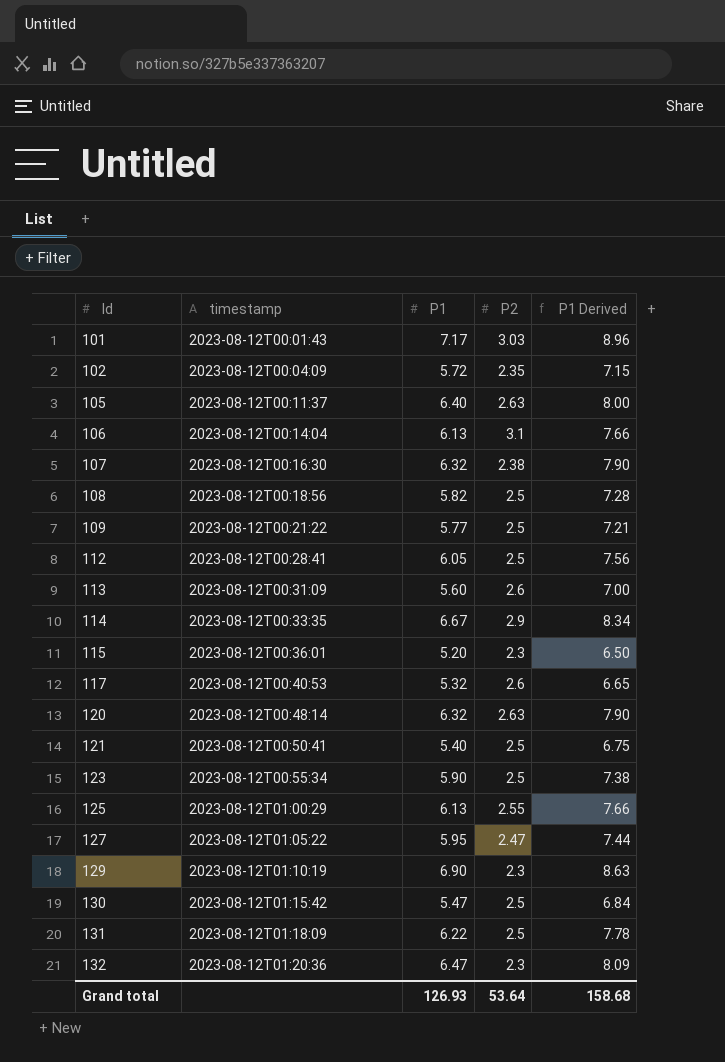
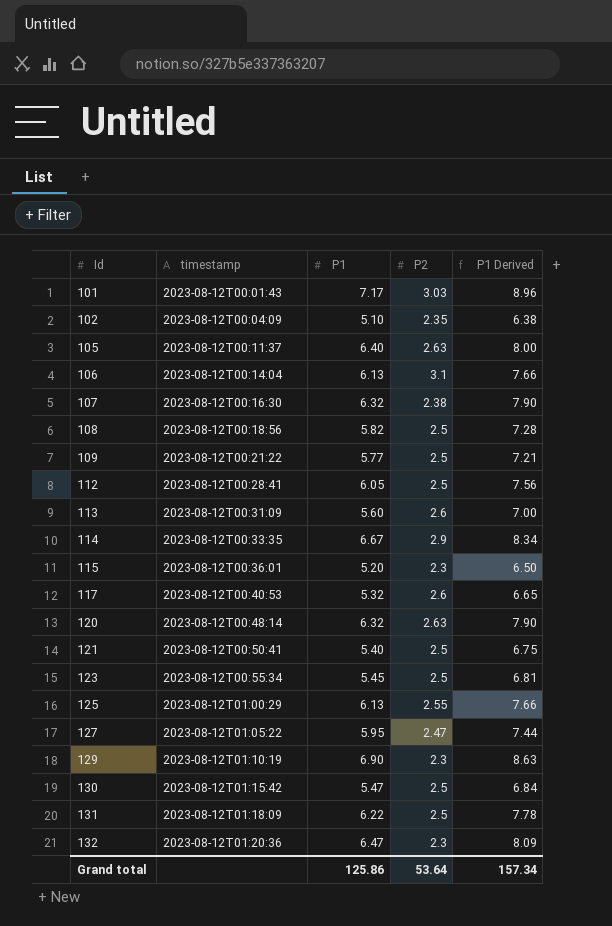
102 | P1: 5.72 -> 5.10
102 | P1 Derived: 7.15 -> 6.38
123 | P1: 5.90 -> 5.45
123 | P1 Derived: 7.38 -> 6.81
Grand total | P1: 126.93 -> 125.86
Grand total | P1 Derived: 158.68 -> 157.34

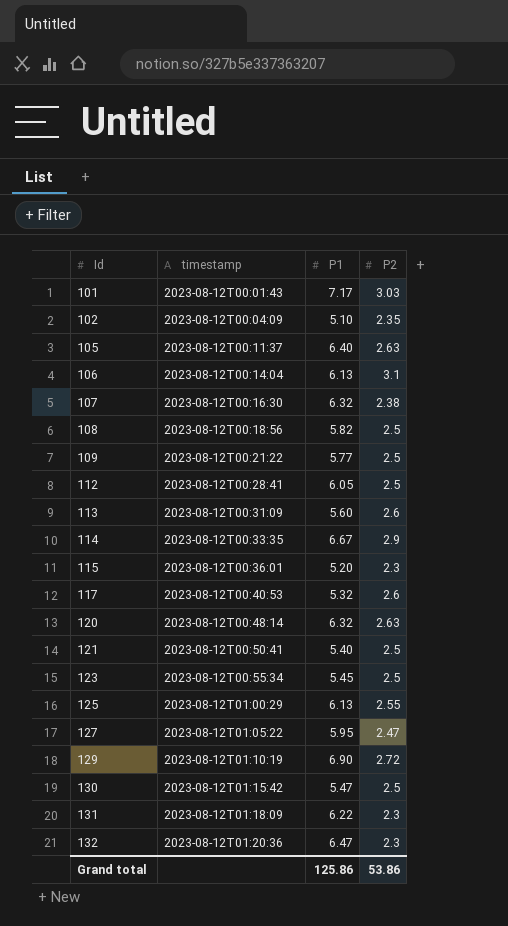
column P1 Derived | formula: [P1] * 1.25 -> none
129 | P2: 2.3 -> 2.72
131 | P2: 2.5 -> 2.3
Grand total | P2: 53.64 -> 53.86

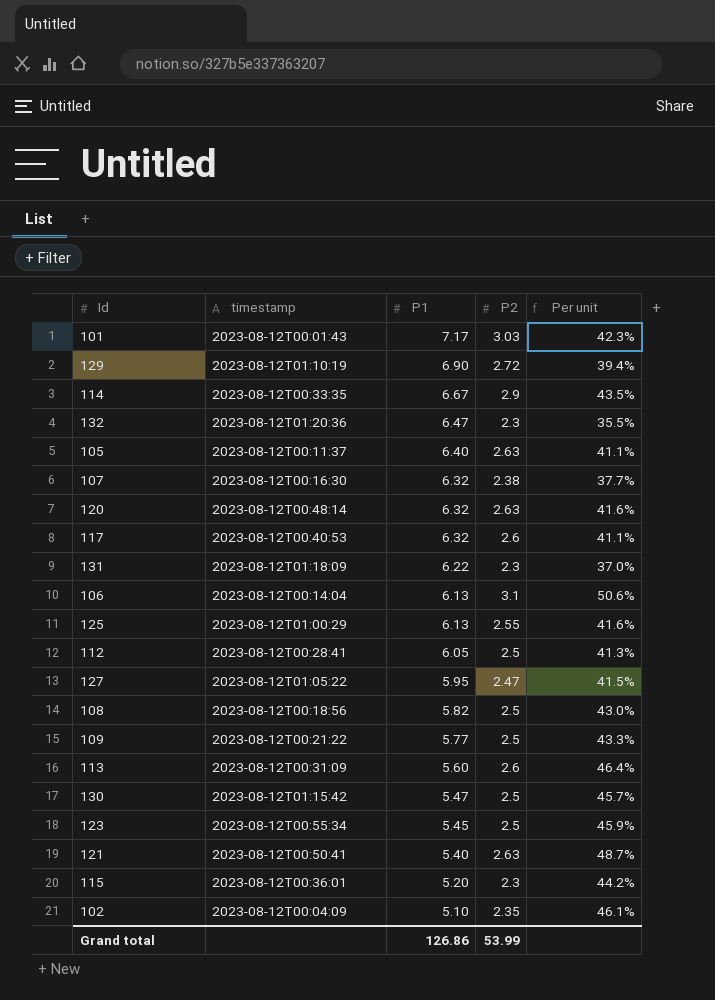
row order: Id ascending -> P1 descending
column Per unit | formula: none -> [P2] / [P1]
117 | P1: 5.32 -> 6.32
121 | P2: 2.5 -> 2.63
Grand total | P1: 125.86 -> 126.86
Grand total | P2: 53.86 -> 53.99

